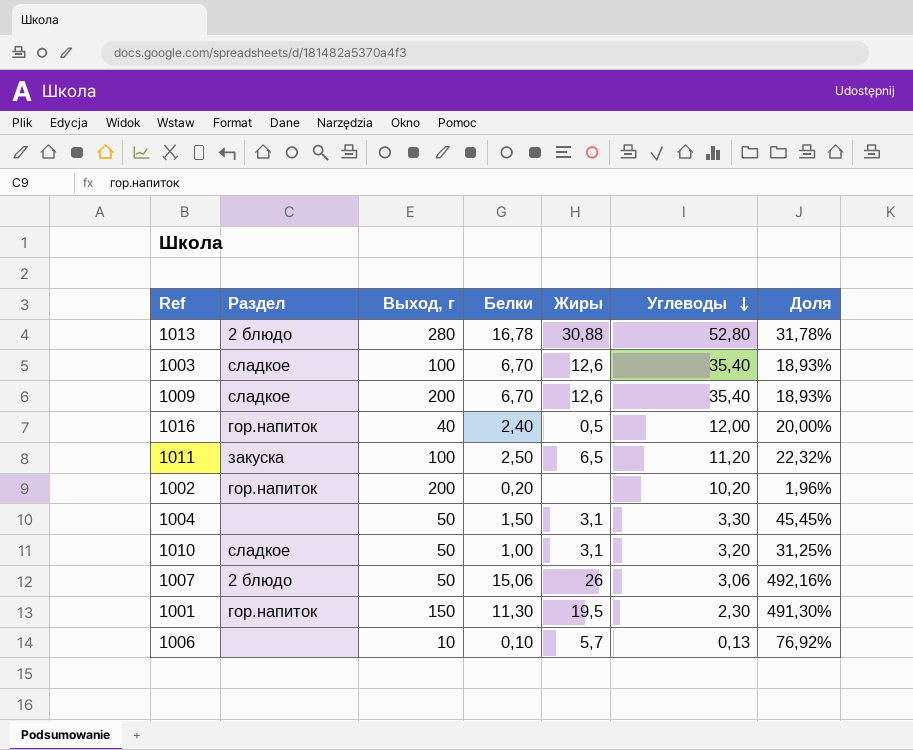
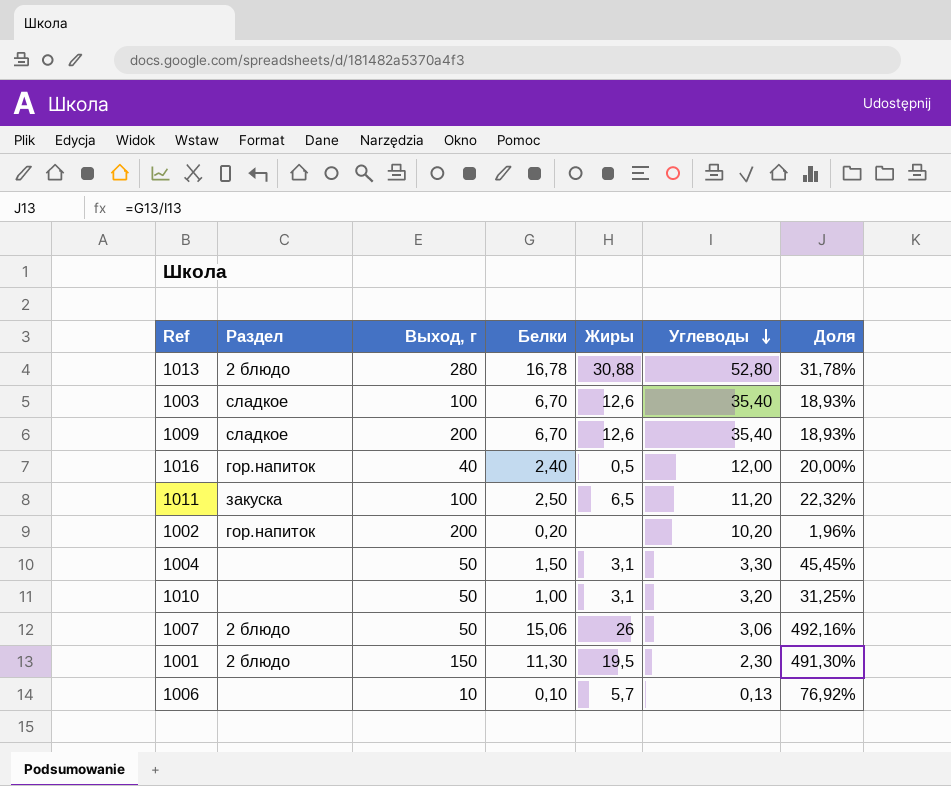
1010 | Раздел: сладкое -> none
1001 | Раздел: гор.напиток -> 2 блюдо

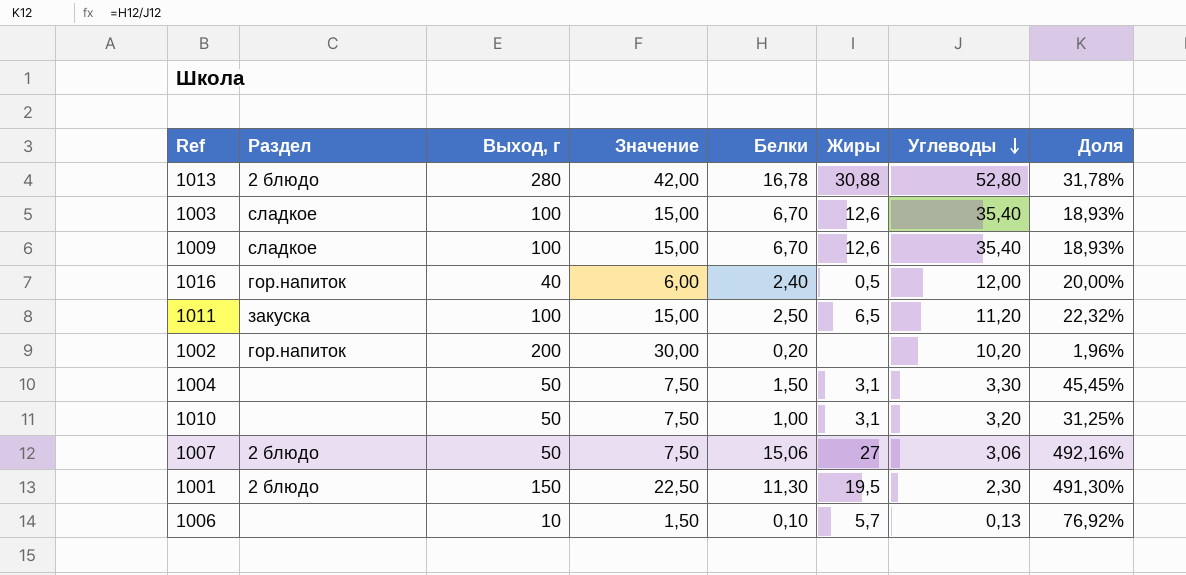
column Значение | formula: none -> [Выход, г] * 0,15
1009 | Выход, г: 200 -> 100
1007 | Жиры: 26 -> 27

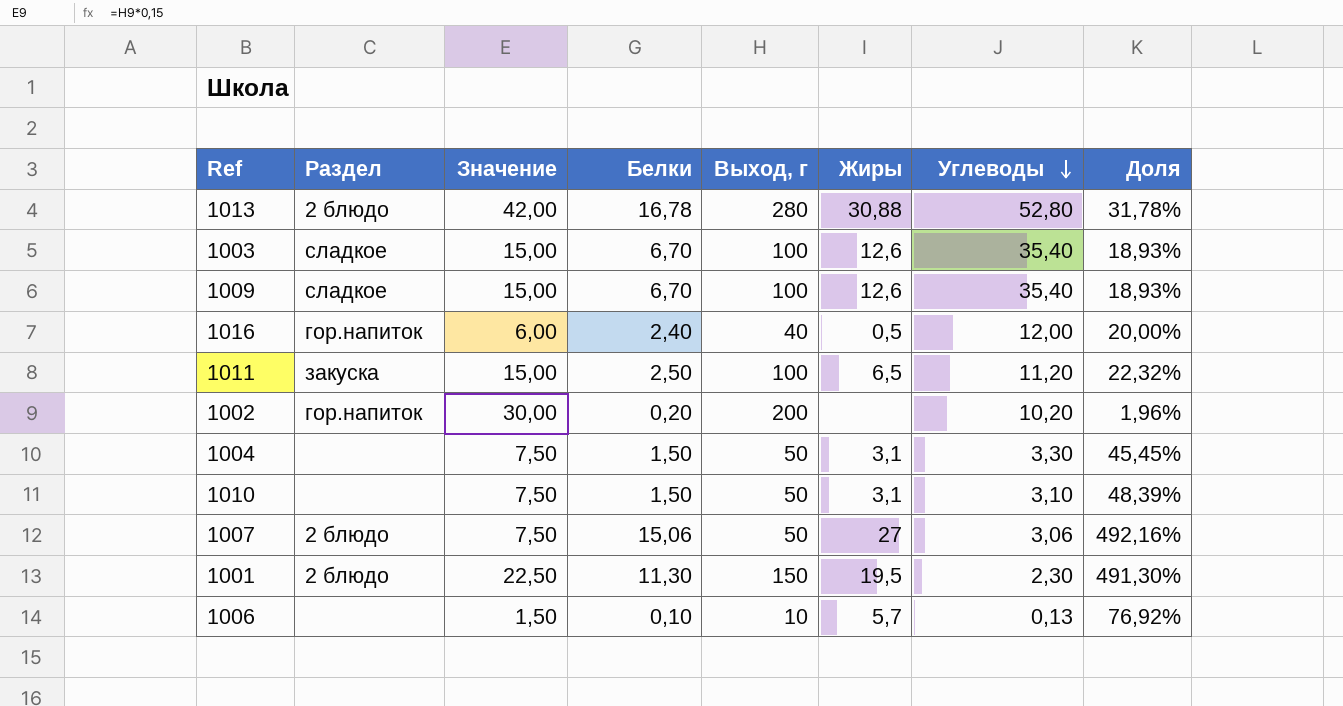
column Выход, г | position: 3 -> 5
1010 | Белки: 1,00 -> 1,50
1010 | Углеводы: 3,20 -> 3,10
1010 | Доля: 31,25% -> 48,39%

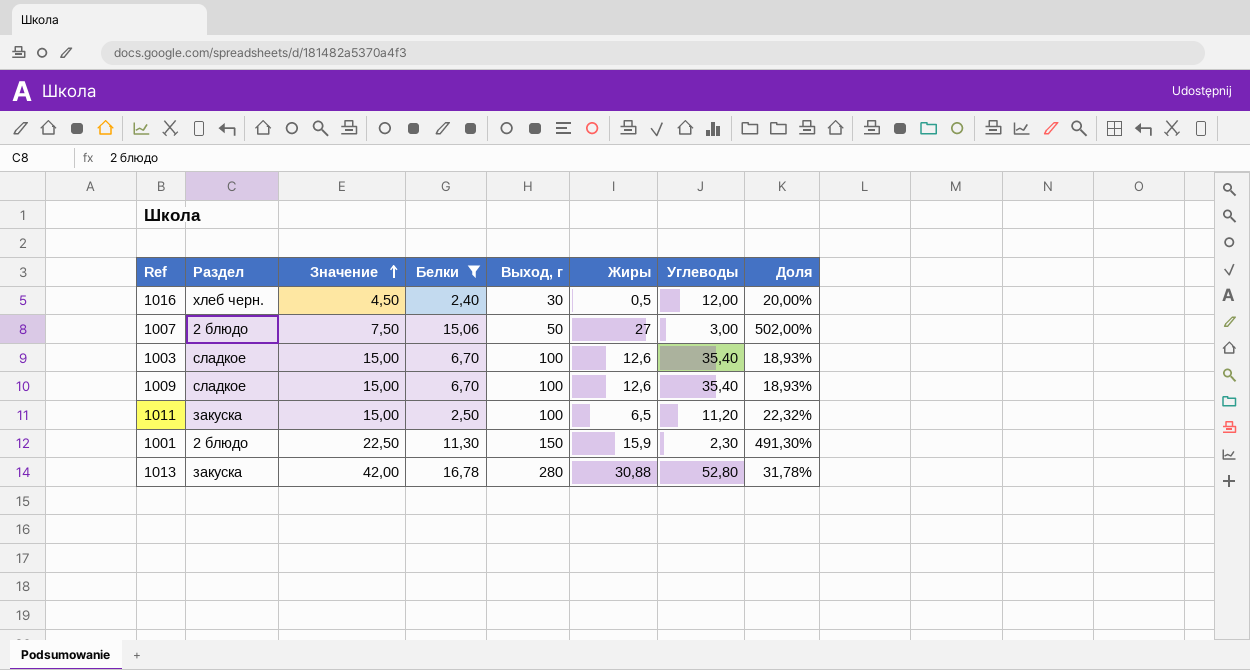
filter: none -> Белки >= 2,40
row order: Углеводы descending -> Значение ascending
1016 | Раздел: гор.напиток -> хлеб черн.
1016 | Значение: 6,00 -> 4,50
1016 | Выход, г: 40 -> 30
1007 | Углеводы: 3,06 -> 3,00
1007 | Доля: 492,16% -> 502,00%
1001 | Жиры: 19,5 -> 15,9
1013 | Раздел: 2 блюдо -> закуска

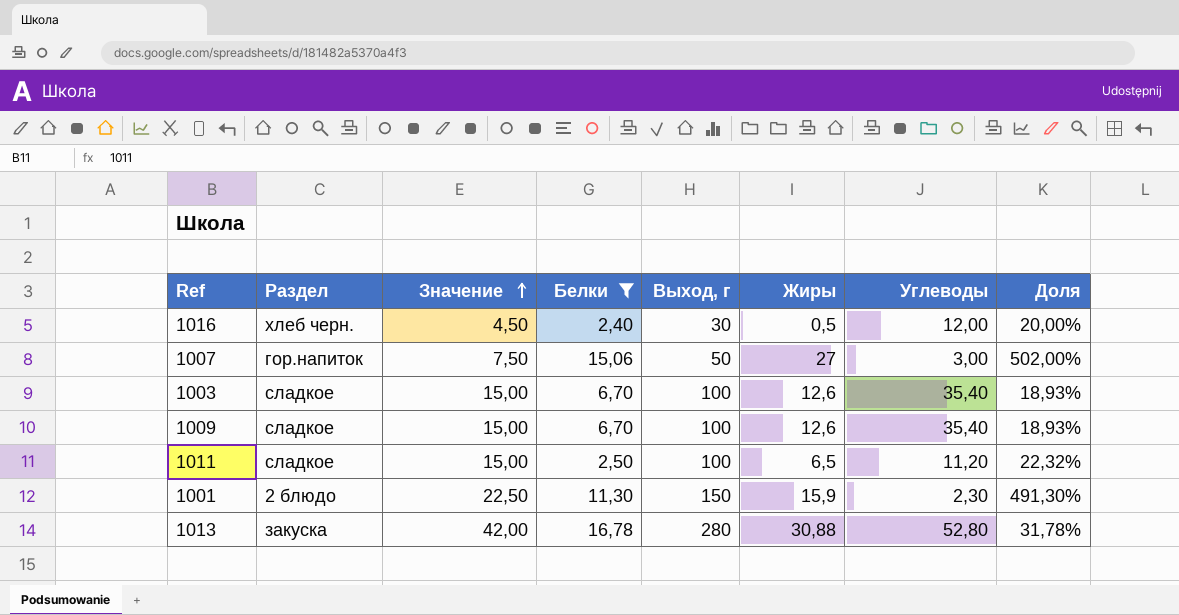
1007 | Раздел: 2 блюдо -> гор.напиток
1011 | Раздел: закуска -> сладкое

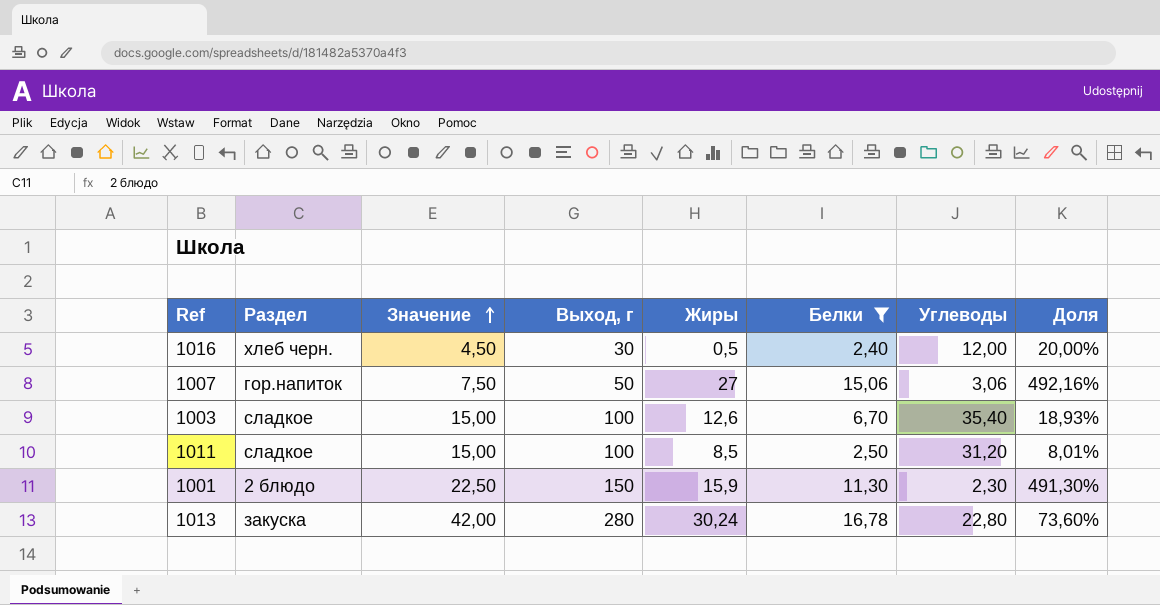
column Белки | position: 4 -> 6
row 1009: сладкое | 15,00 | 6,70 | 100 | 12,6 | 35,40 | 18,93% -> none
1007 | Углеводы: 3,00 -> 3,06
1007 | Доля: 502,00% -> 492,16%
1011 | Жиры: 6,5 -> 8,5
1011 | Углеводы: 11,20 -> 31,20
1011 | Доля: 22,32% -> 8,01%
1013 | Жиры: 30,88 -> 30,24
1013 | Углеводы: 52,80 -> 22,80
1013 | Доля: 31,78% -> 73,60%

